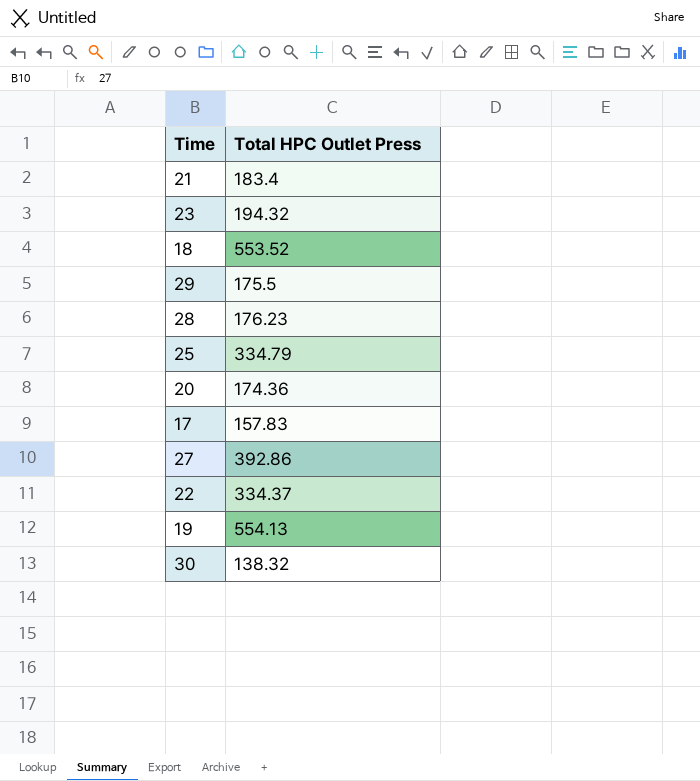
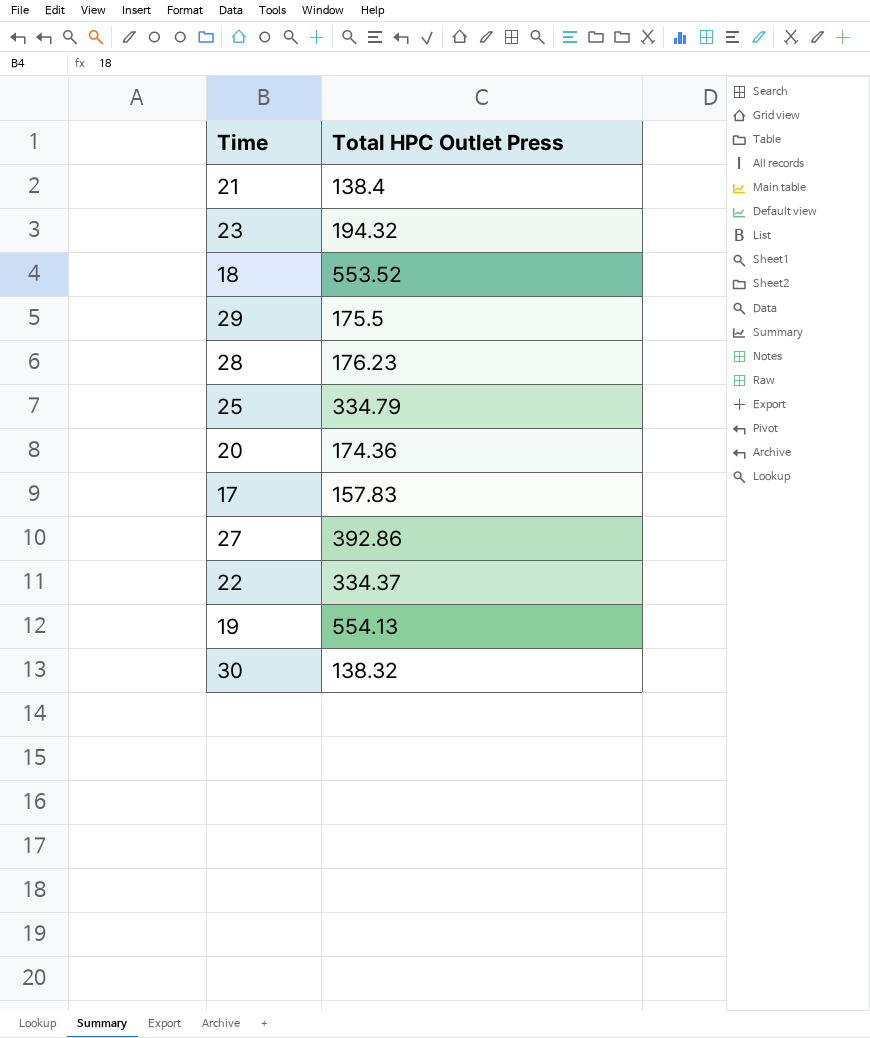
21 | Total HPC Outlet Press: 183.4 -> 138.4

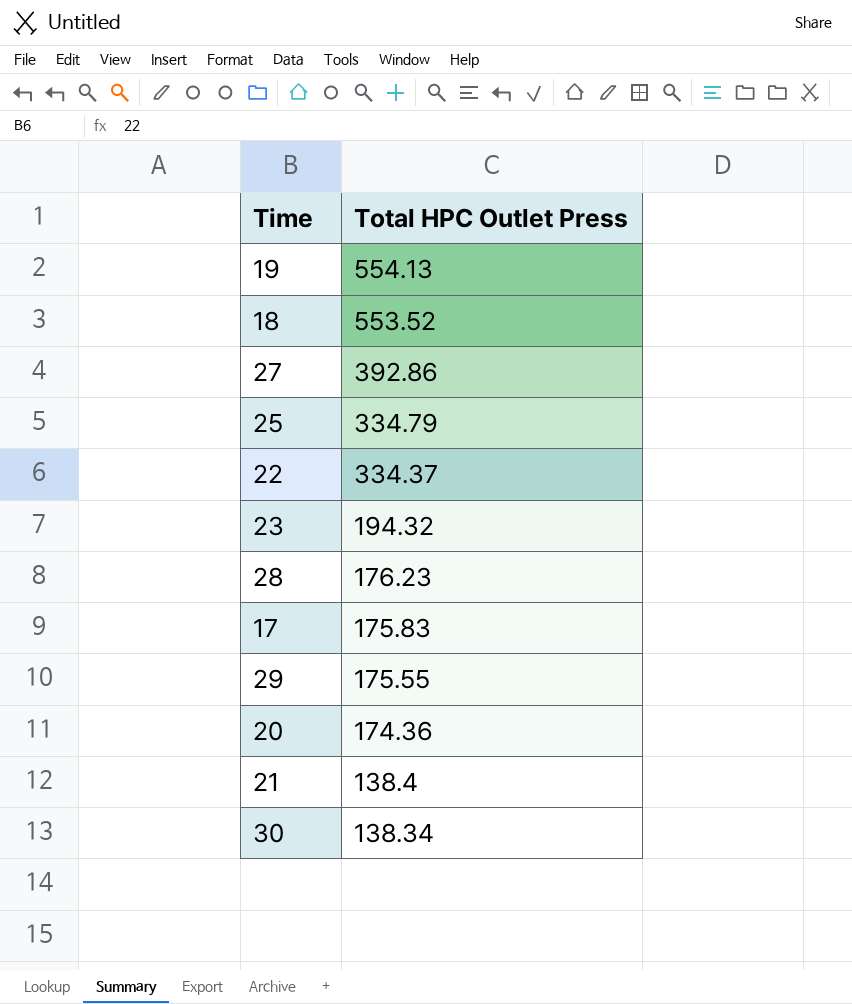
row order: none -> Total HPC Outlet Press descending
17 | Total HPC Outlet Press: 157.83 -> 175.83
29 | Total HPC Outlet Press: 175.5 -> 175.55
30 | Total HPC Outlet Press: 138.32 -> 138.34

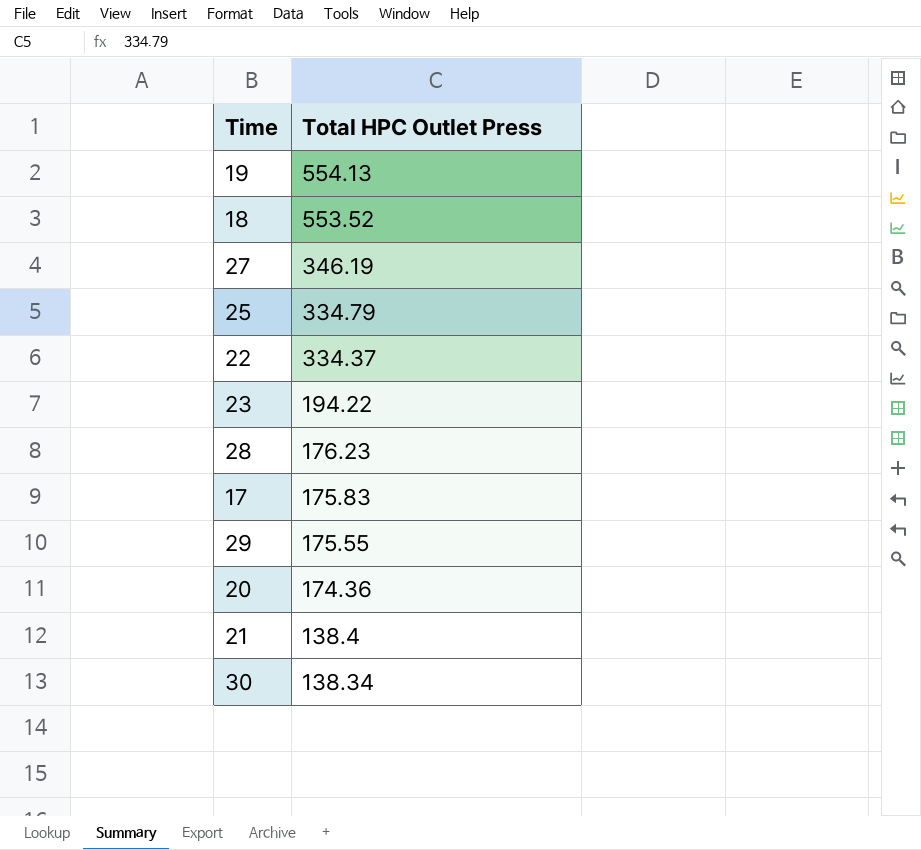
27 | Total HPC Outlet Press: 392.86 -> 346.19
23 | Total HPC Outlet Press: 194.32 -> 194.22

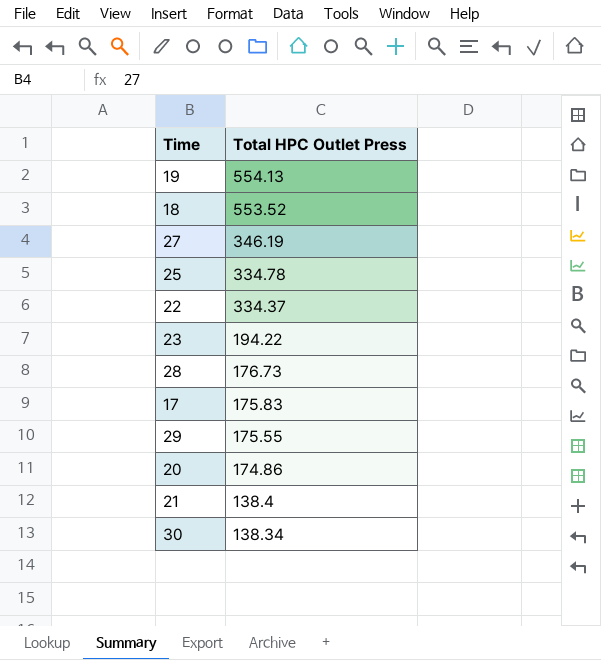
25 | Total HPC Outlet Press: 334.79 -> 334.78
28 | Total HPC Outlet Press: 176.23 -> 176.73
20 | Total HPC Outlet Press: 174.36 -> 174.86

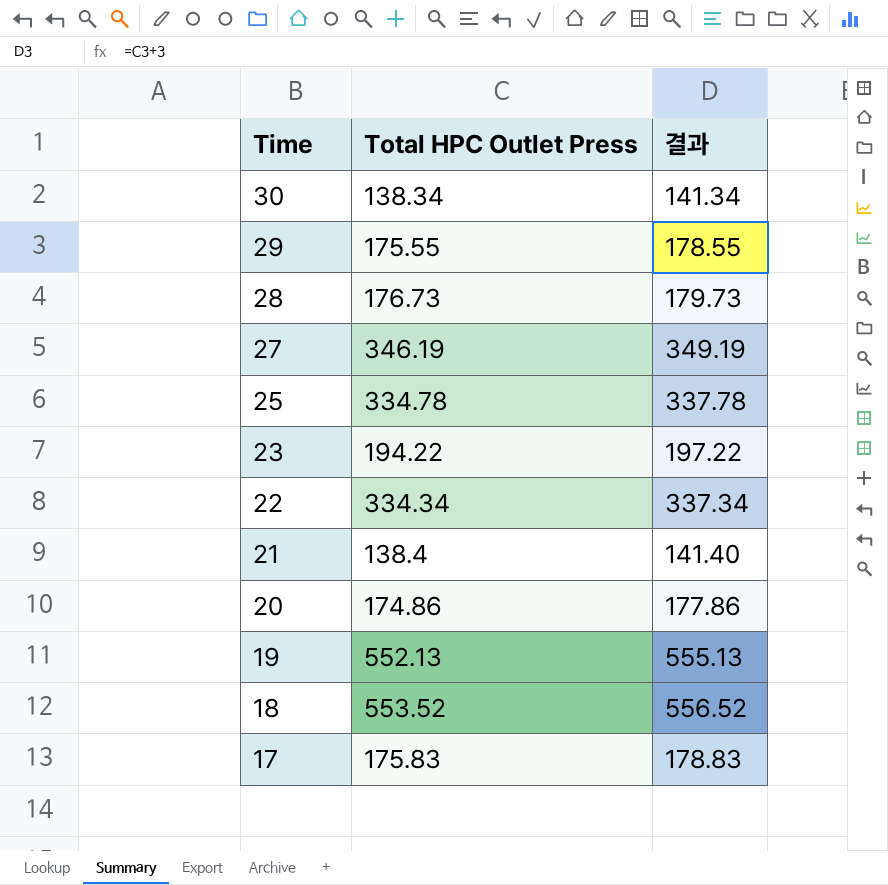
row order: Total HPC Outlet Press descending -> Time descending
column 결과 | formula: none -> [Total HPC Outlet Press] + 3
22 | Total HPC Outlet Press: 334.37 -> 334.34
19 | Total HPC Outlet Press: 554.13 -> 552.13

